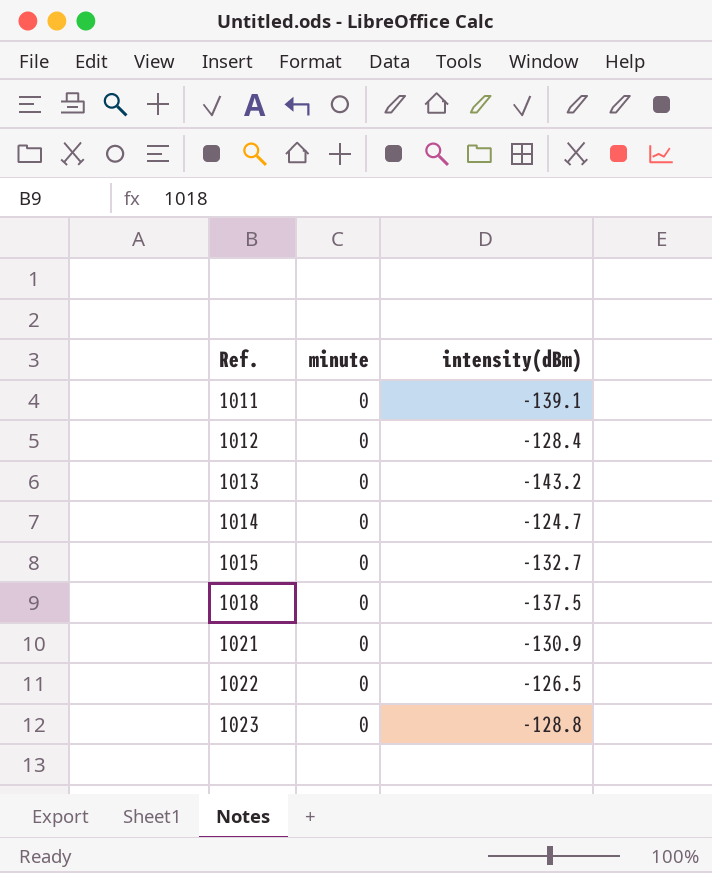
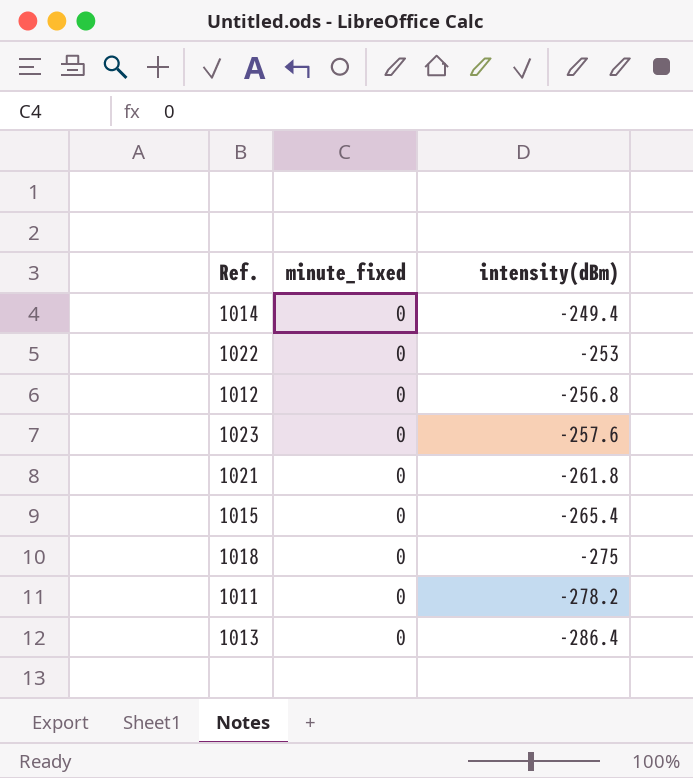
row order: Ref. ascending -> intensity(dBm) descending
column name: minute -> minute_fixed
1014 | intensity(dBm): -124.7 -> -249.4
1022 | intensity(dBm): -126.5 -> -253
1012 | intensity(dBm): -128.4 -> -256.8
1023 | intensity(dBm): -128.8 -> -257.6
1021 | intensity(dBm): -130.9 -> -261.8
1015 | intensity(dBm): -132.7 -> -265.4
1018 | intensity(dBm): -137.5 -> -275
1011 | intensity(dBm): -139.1 -> -278.2
1013 | intensity(dBm): -143.2 -> -286.4

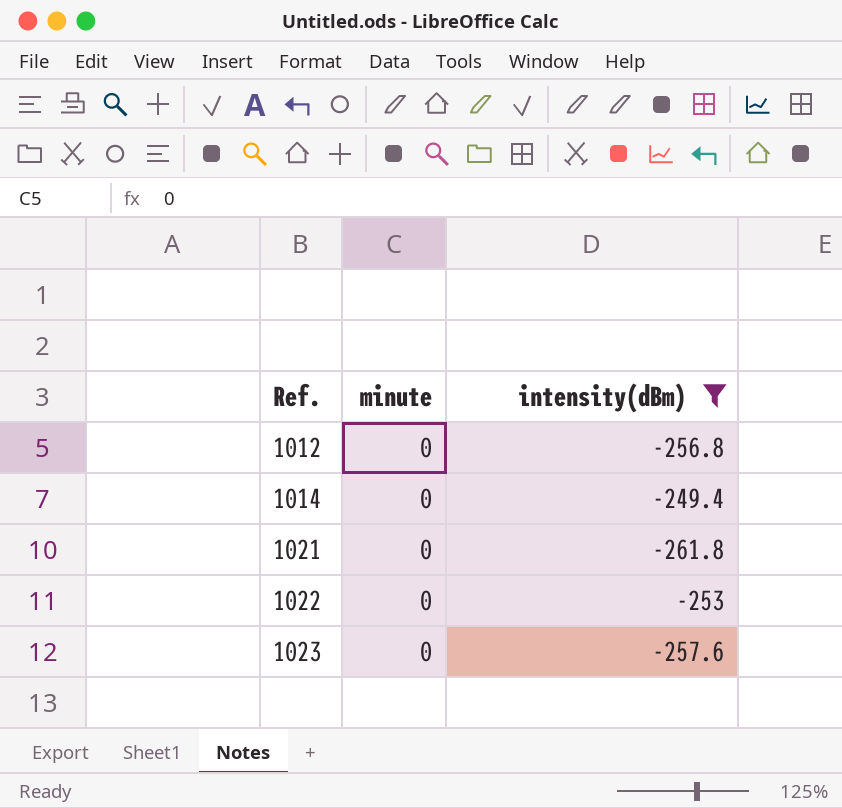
filter: none -> intensity(dBm) >= -261.8
row order: intensity(dBm) descending -> Ref. ascending
column name: minute_fixed -> minute

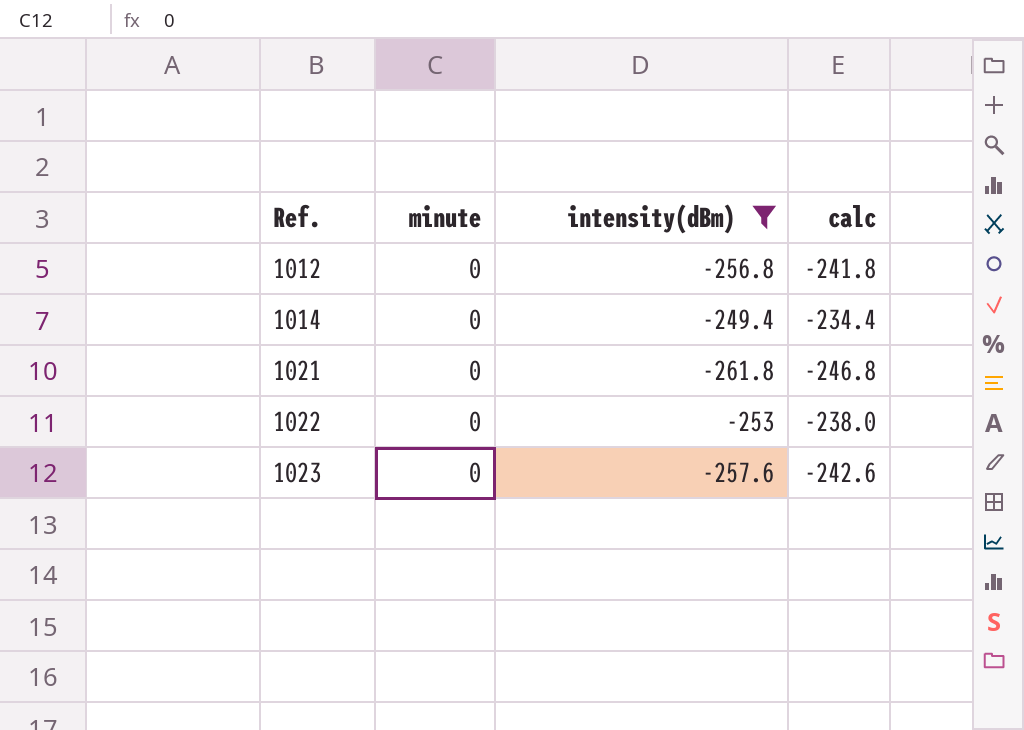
column calc | formula: none -> [intensity(dBm)] + 15

